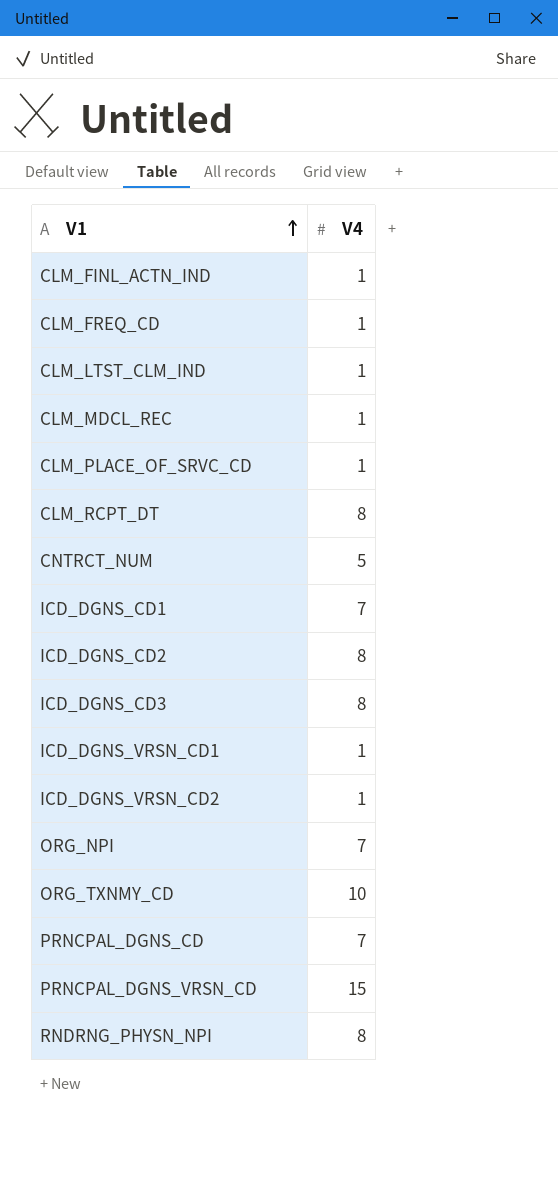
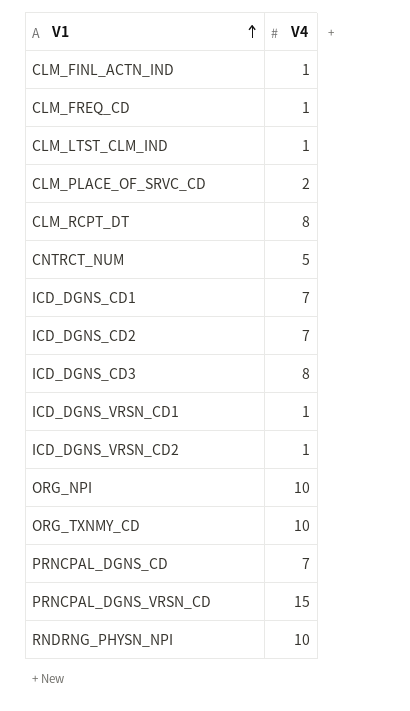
row CLM_MDCL_REC: 1 -> none
CLM_PLACE_OF_SRVC_CD | V4: 1 -> 2
ICD_DGNS_CD2 | V4: 8 -> 7
ORG_NPI | V4: 7 -> 10
RNDRNG_PHYSN_NPI | V4: 8 -> 10

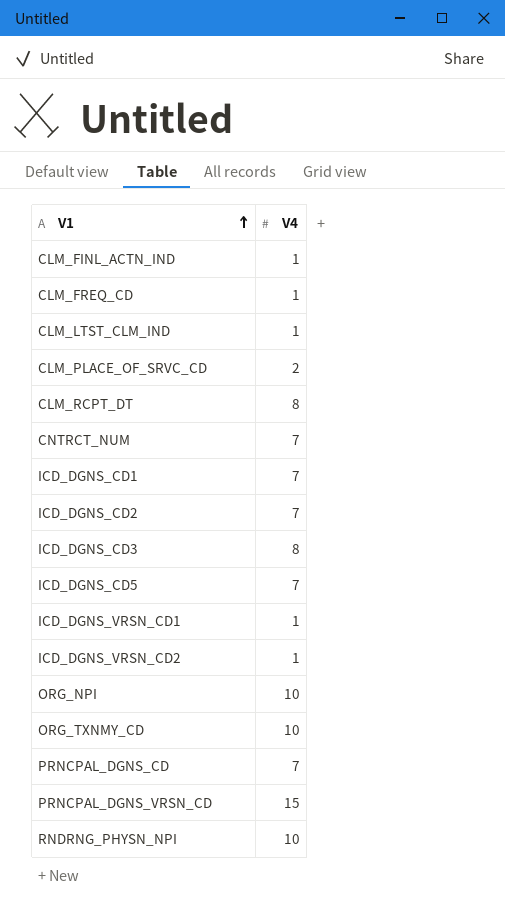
CNTRCT_NUM | V4: 5 -> 7
row ICD_DGNS_CD5: none -> 7

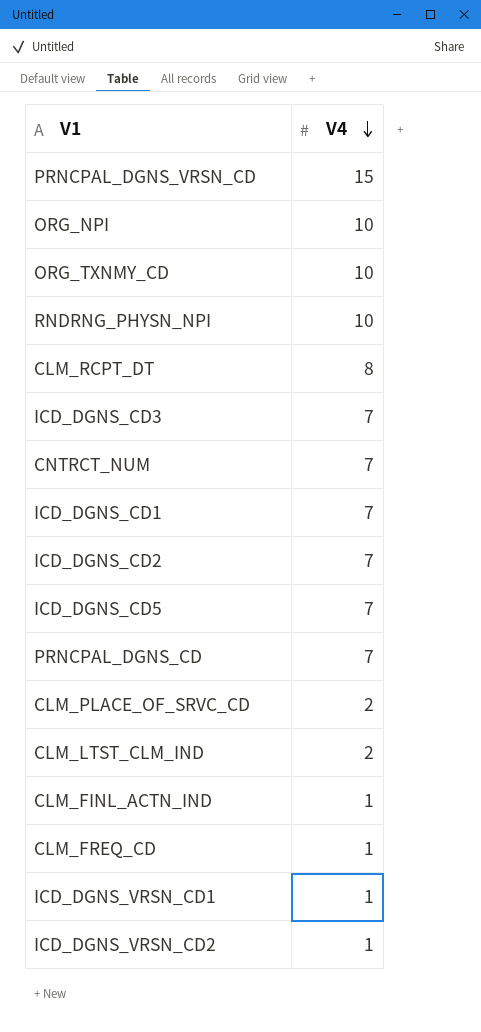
row order: V1 ascending -> V4 descending
ICD_DGNS_CD3 | V4: 8 -> 7
CLM_LTST_CLM_IND | V4: 1 -> 2

